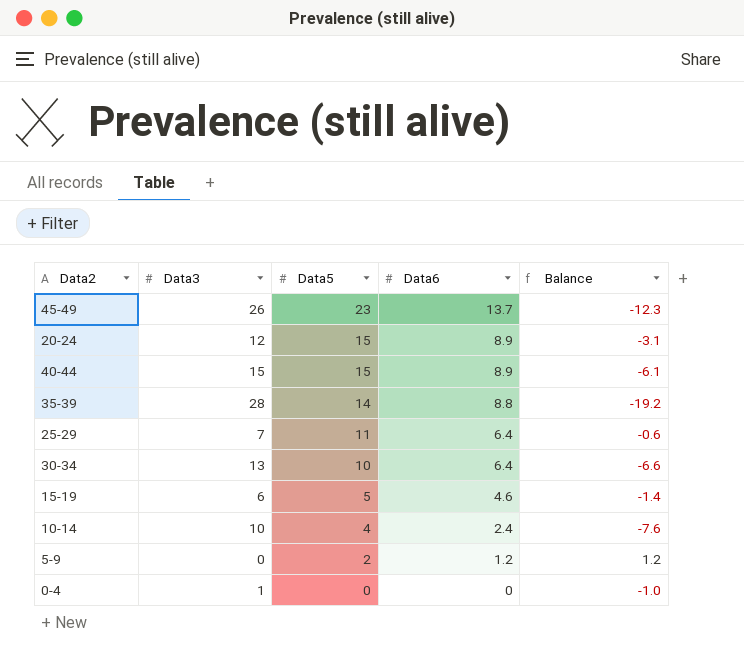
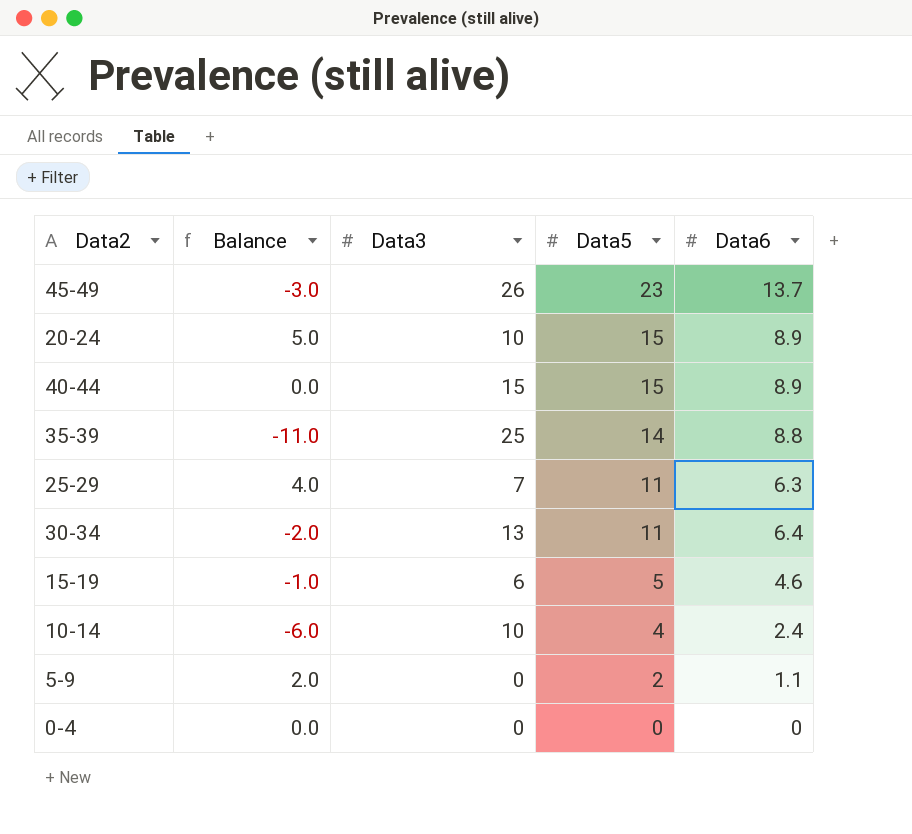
column Balance | formula: [Data6] - [Data3] -> [Data5] - [Data3]
column Balance | position: 5 -> 2
20-24 | Data3: 12 -> 10
35-39 | Data3: 28 -> 25
25-29 | Data6: 6.4 -> 6.3
30-34 | Data5: 10 -> 11
5-9 | Data6: 1.2 -> 1.1
0-4 | Data3: 1 -> 0

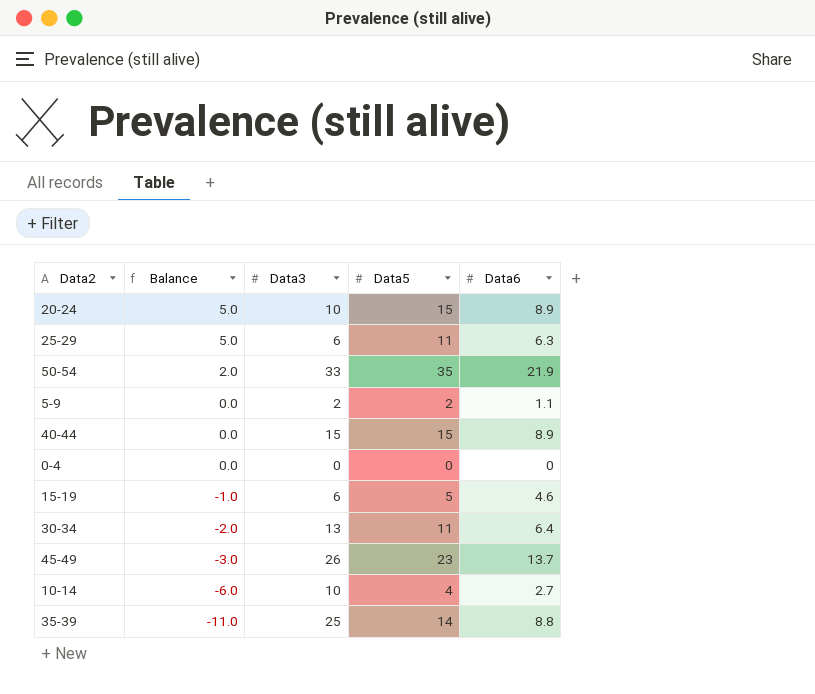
row order: Data5 descending -> Balance descending
25-29 | Balance: 4.0 -> 5.0
25-29 | Data3: 7 -> 6
row 50-54: none -> 2.0 | 33 | 35 | 21.9
5-9 | Balance: 2.0 -> 0.0
5-9 | Data3: 0 -> 2
10-14 | Data6: 2.4 -> 2.7

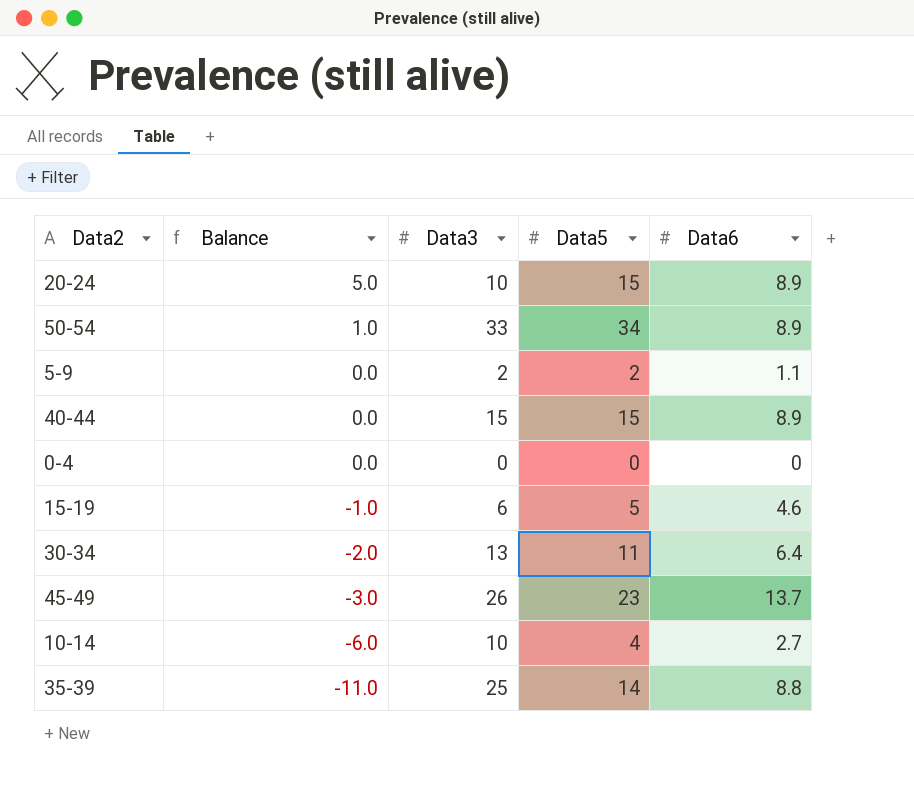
row 25-29: 5.0 | 6 | 11 | 6.3 -> none
50-54 | Balance: 2.0 -> 1.0
50-54 | Data5: 35 -> 34
50-54 | Data6: 21.9 -> 8.9

